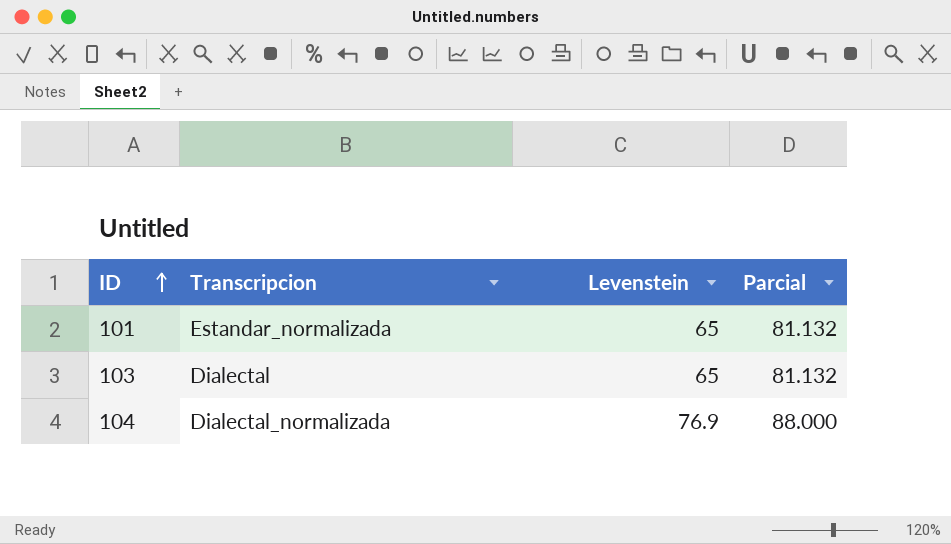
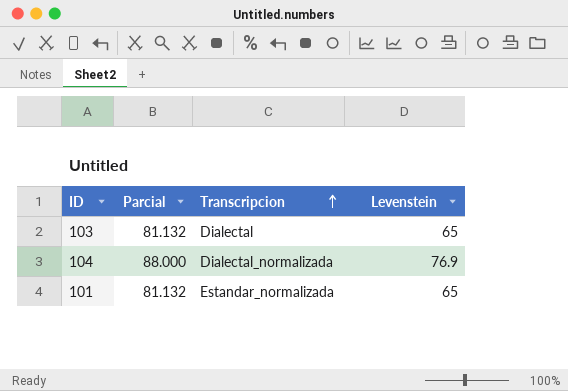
row order: ID ascending -> Transcripcion ascending
column Parcial | position: 4 -> 2

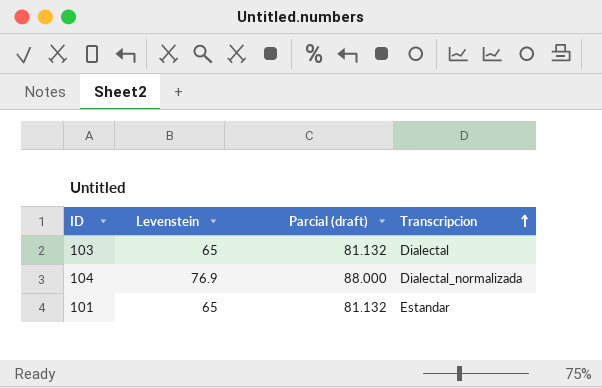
column Levenstein | position: 4 -> 2
column name: Parcial -> Parcial (draft)
101 | Transcripcion: Estandar_normalizada -> Estandar

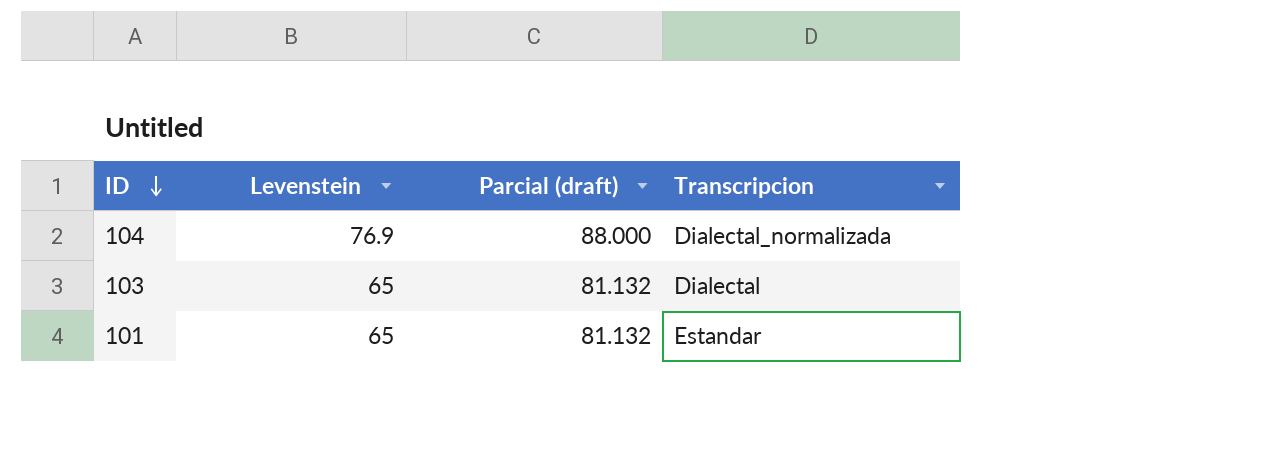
row order: Transcripcion ascending -> ID descending

